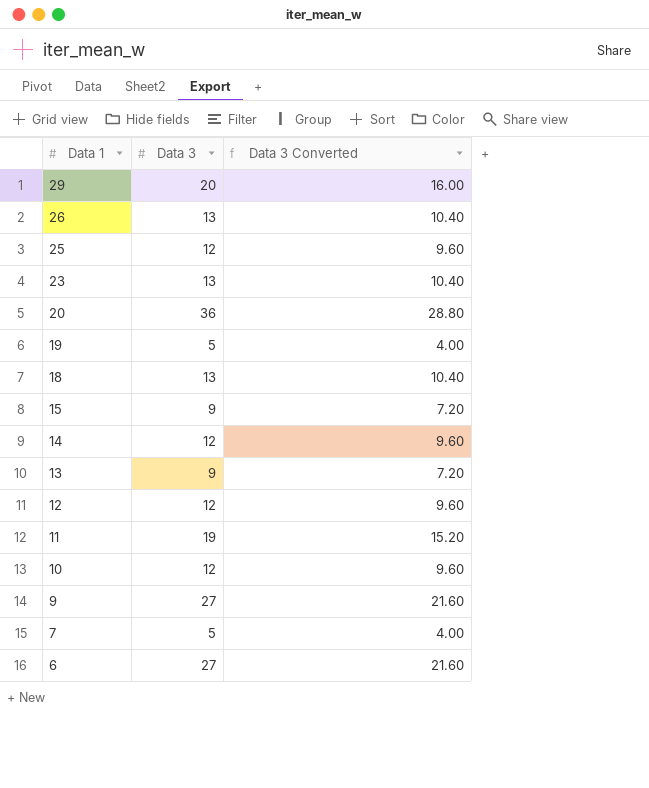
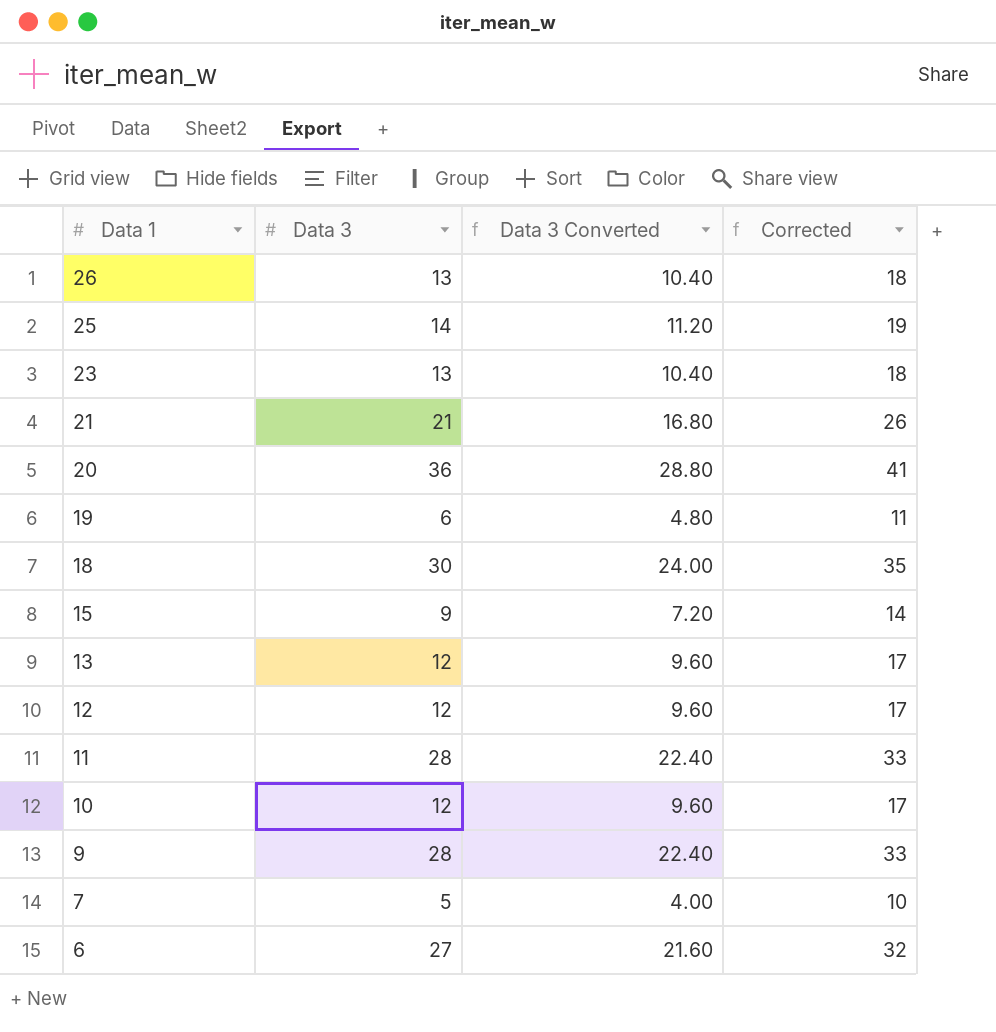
column Corrected | formula: none -> [Data 3] + 5
row 29: 20 | 16.00 -> none
row 14: 12 | 9.60 -> none
25 | Data 3: 12 -> 14
25 | Data 3 Converted: 9.60 -> 11.20
row 21: none -> 21 | 16.80 | 26
19 | Data 3: 5 -> 6
19 | Data 3 Converted: 4.00 -> 4.80
18 | Data 3: 13 -> 30
18 | Data 3 Converted: 10.40 -> 24.00
13 | Data 3: 9 -> 12
13 | Data 3 Converted: 7.20 -> 9.60
11 | Data 3: 19 -> 28
11 | Data 3 Converted: 15.20 -> 22.40
9 | Data 3: 27 -> 28
9 | Data 3 Converted: 21.60 -> 22.40

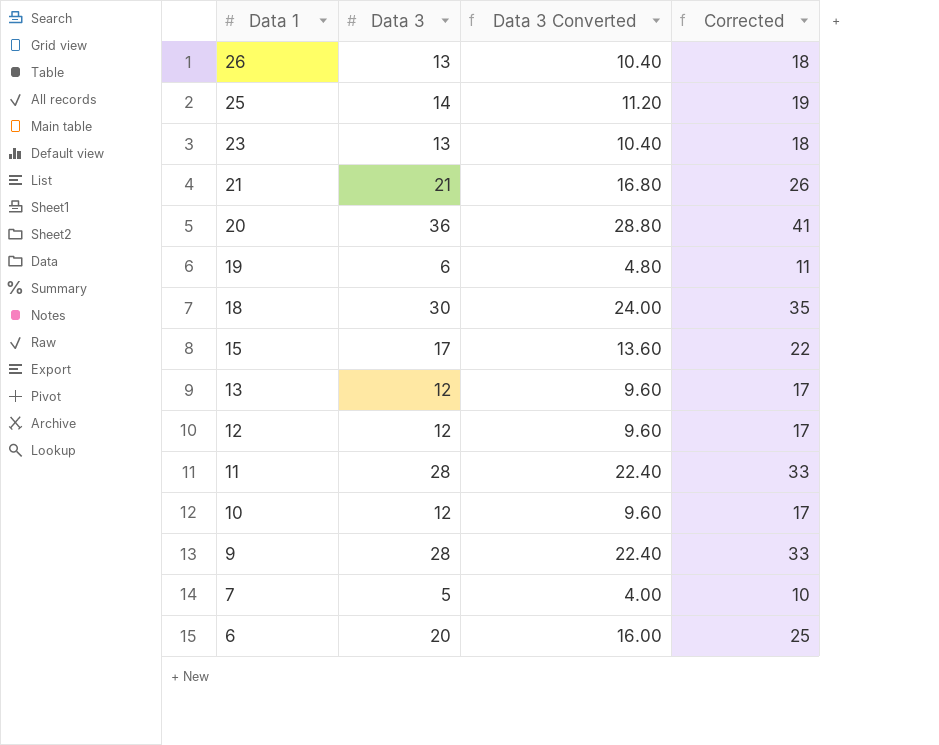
15 | Data 3: 9 -> 17
15 | Data 3 Converted: 7.20 -> 13.60
15 | Corrected: 14 -> 22
6 | Data 3: 27 -> 20
6 | Data 3 Converted: 21.60 -> 16.00
6 | Corrected: 32 -> 25

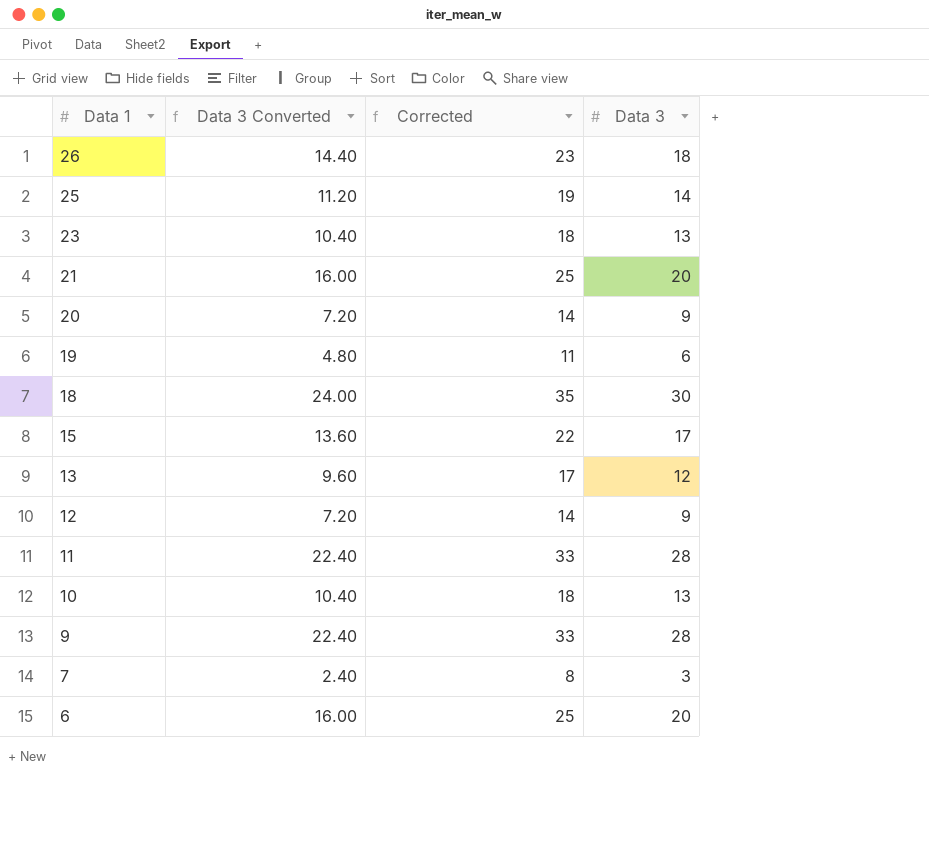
column Data 3 | position: 2 -> 4
26 | Data 3 Converted: 10.40 -> 14.40
26 | Corrected: 18 -> 23
26 | Data 3: 13 -> 18
21 | Data 3 Converted: 16.80 -> 16.00
21 | Corrected: 26 -> 25
21 | Data 3: 21 -> 20
20 | Data 3 Converted: 28.80 -> 7.20
20 | Corrected: 41 -> 14
20 | Data 3: 36 -> 9
12 | Data 3 Converted: 9.60 -> 7.20
12 | Corrected: 17 -> 14
12 | Data 3: 12 -> 9
10 | Data 3 Converted: 9.60 -> 10.40
10 | Corrected: 17 -> 18
10 | Data 3: 12 -> 13
7 | Data 3 Converted: 4.00 -> 2.40
7 | Corrected: 10 -> 8
7 | Data 3: 5 -> 3

